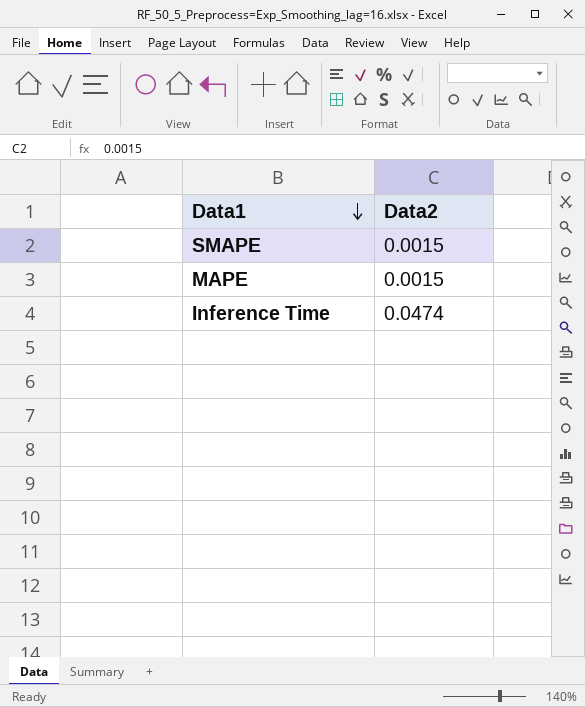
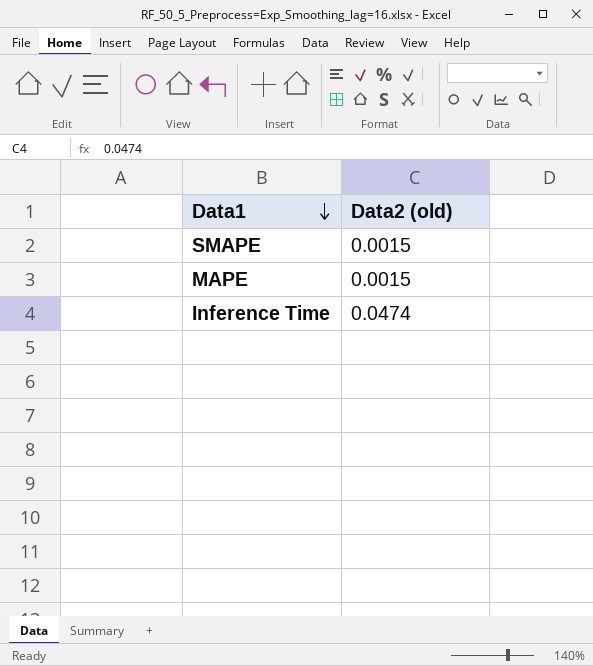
column name: Data2 -> Data2 (old)

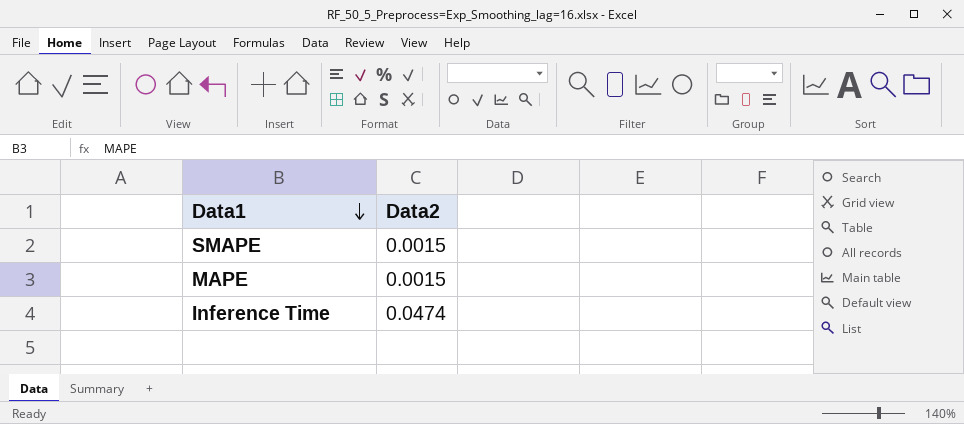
column name: Data2 (old) -> Data2

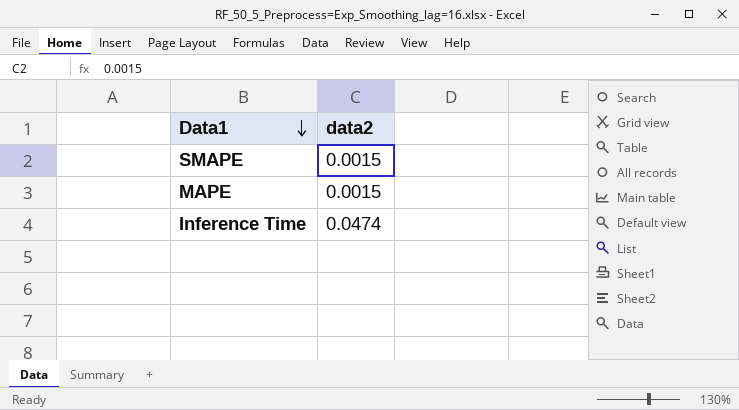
column name: Data2 -> data2

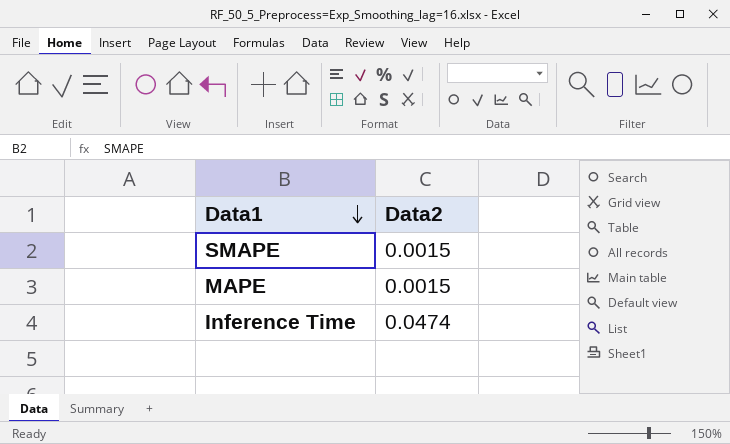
column name: data2 -> Data2

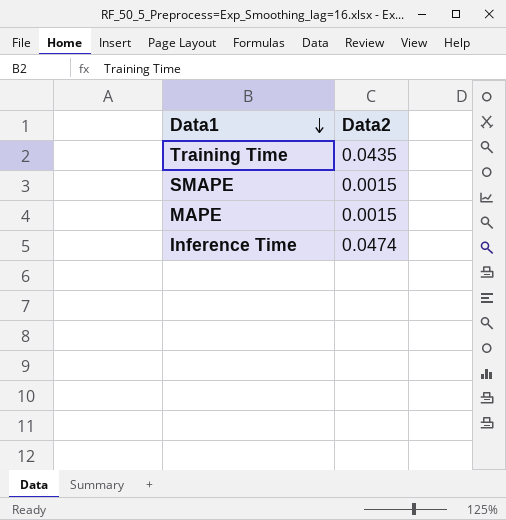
row Training Time: none -> 0.0435

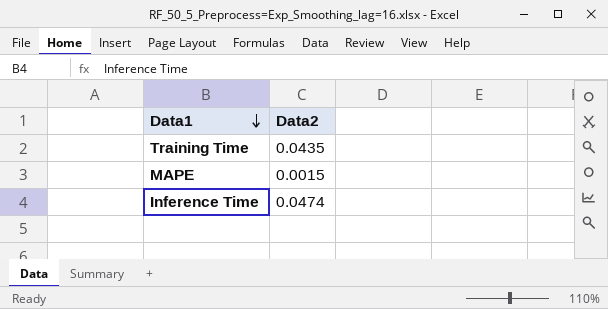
row SMAPE: 0.0015 -> none

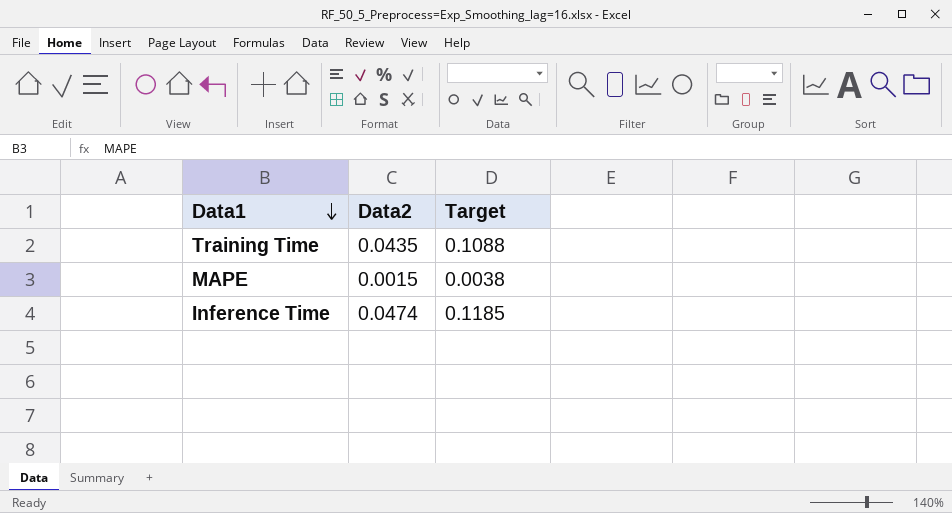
column Target | formula: none -> [Data2] * 2.5

